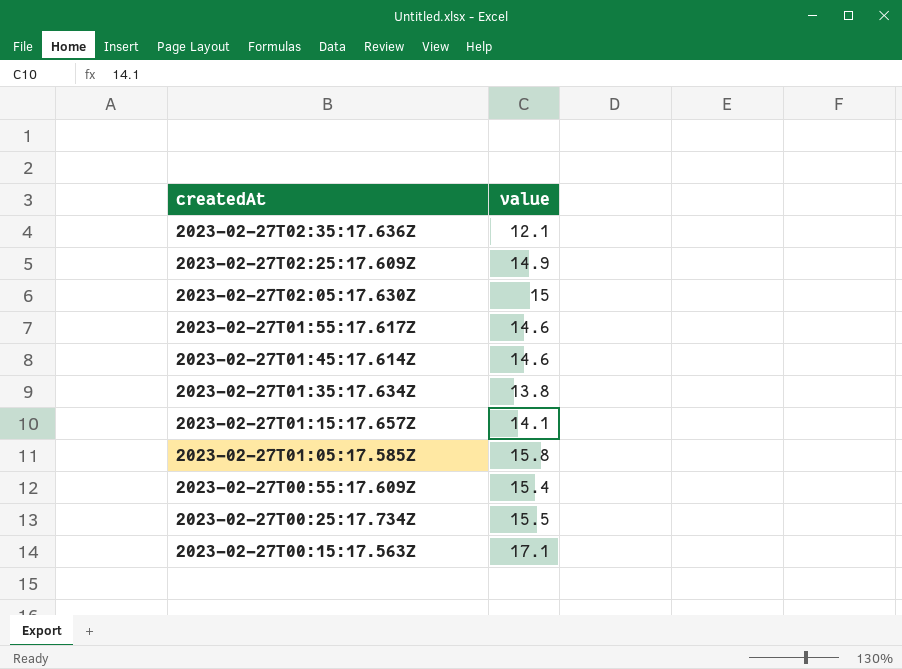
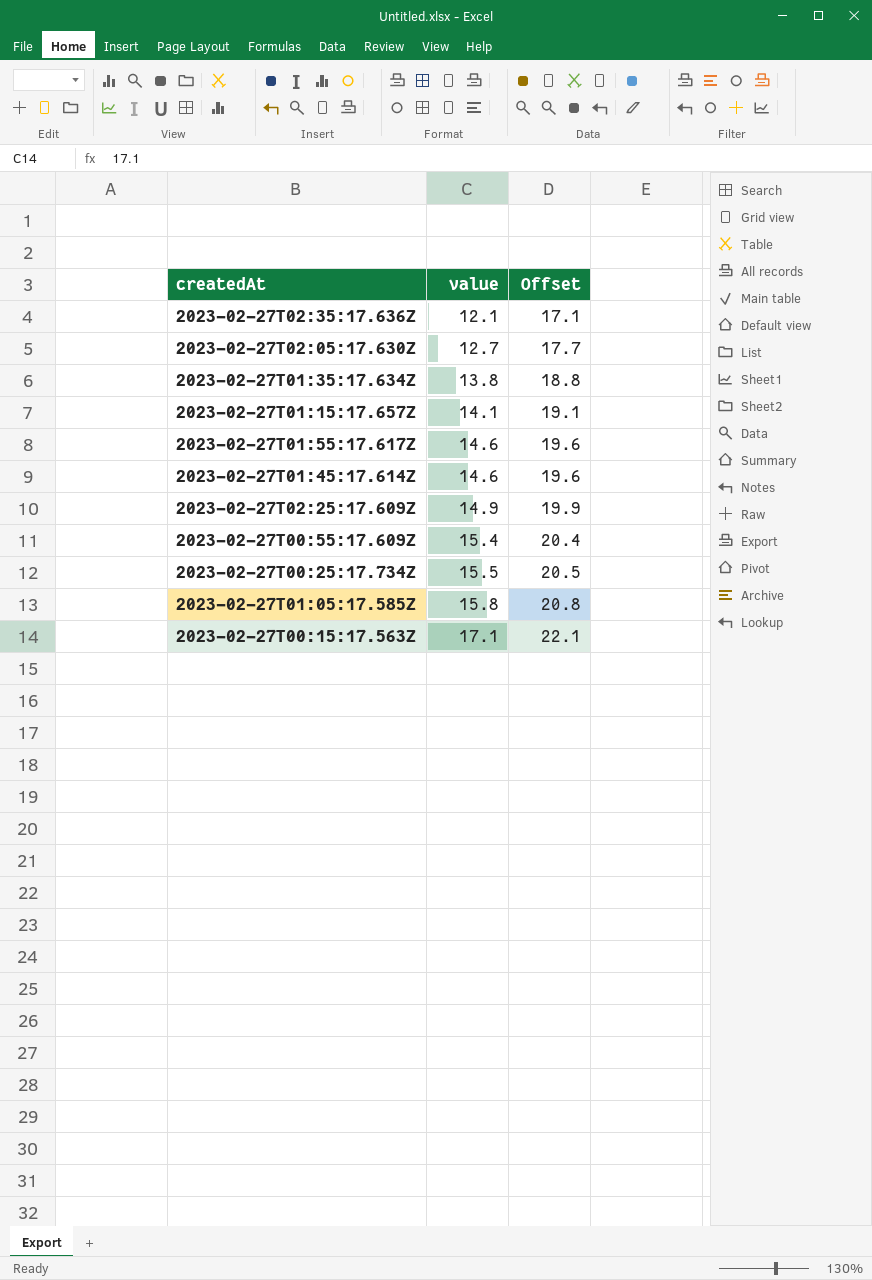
row order: createdAt descending -> value ascending
column Offset | formula: none -> [value] + 5
2023-02-27T02:05:17.630Z | value: 15 -> 12.7

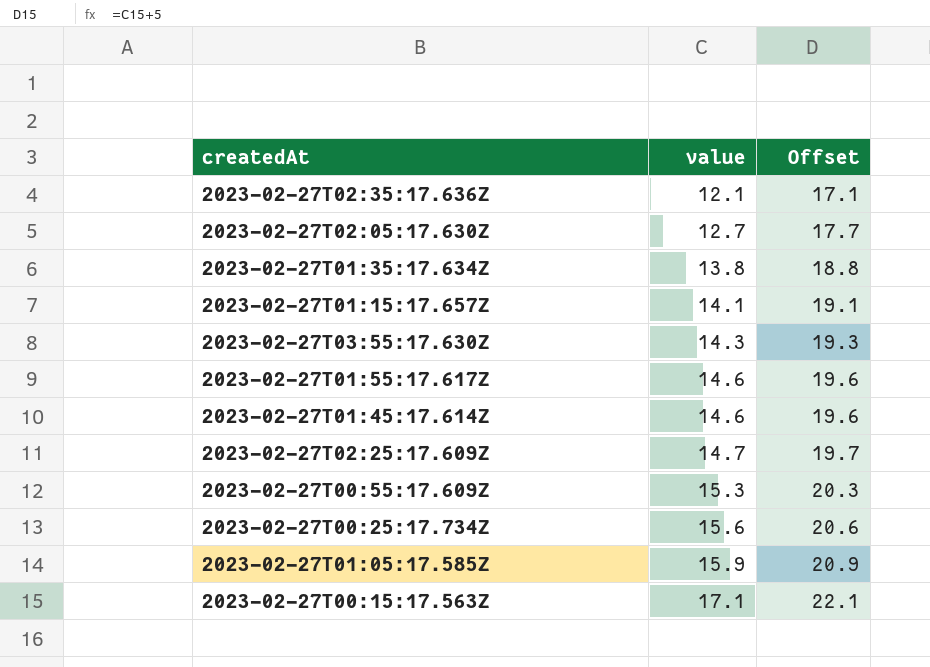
row 2023-02-27T03:55:17.630Z: none -> 14.3 | 19.3
2023-02-27T02:25:17.609Z | value: 14.9 -> 14.7
2023-02-27T02:25:17.609Z | Offset: 19.9 -> 19.7
2023-02-27T00:55:17.609Z | value: 15.4 -> 15.3
2023-02-27T00:55:17.609Z | Offset: 20.4 -> 20.3
2023-02-27T00:25:17.734Z | value: 15.5 -> 15.6
2023-02-27T00:25:17.734Z | Offset: 20.5 -> 20.6
2023-02-27T01:05:17.585Z | value: 15.8 -> 15.9
2023-02-27T01:05:17.585Z | Offset: 20.8 -> 20.9

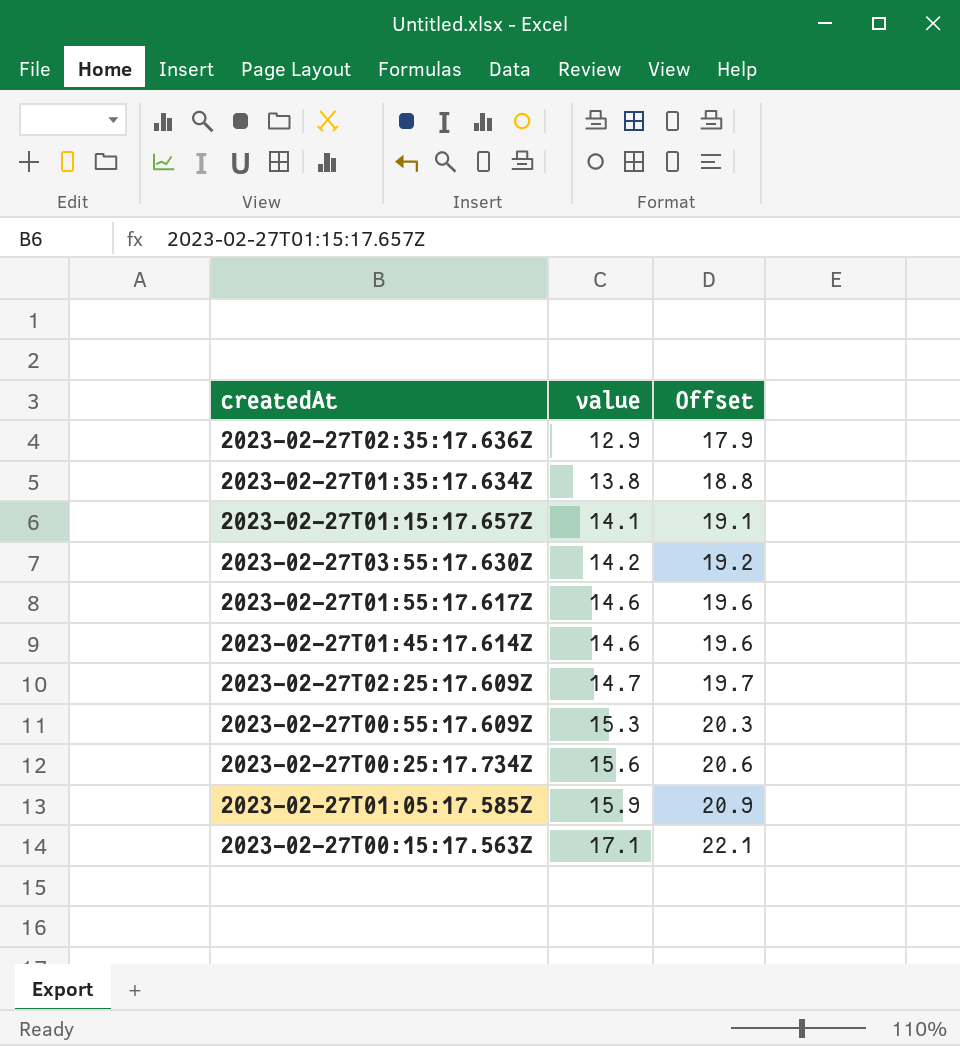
row 2023-02-27T02:05:17.630Z: 12.7 | 17.7 -> none
2023-02-27T02:35:17.636Z | value: 12.1 -> 12.9
2023-02-27T02:35:17.636Z | Offset: 17.1 -> 17.9
2023-02-27T03:55:17.630Z | value: 14.3 -> 14.2
2023-02-27T03:55:17.630Z | Offset: 19.3 -> 19.2

